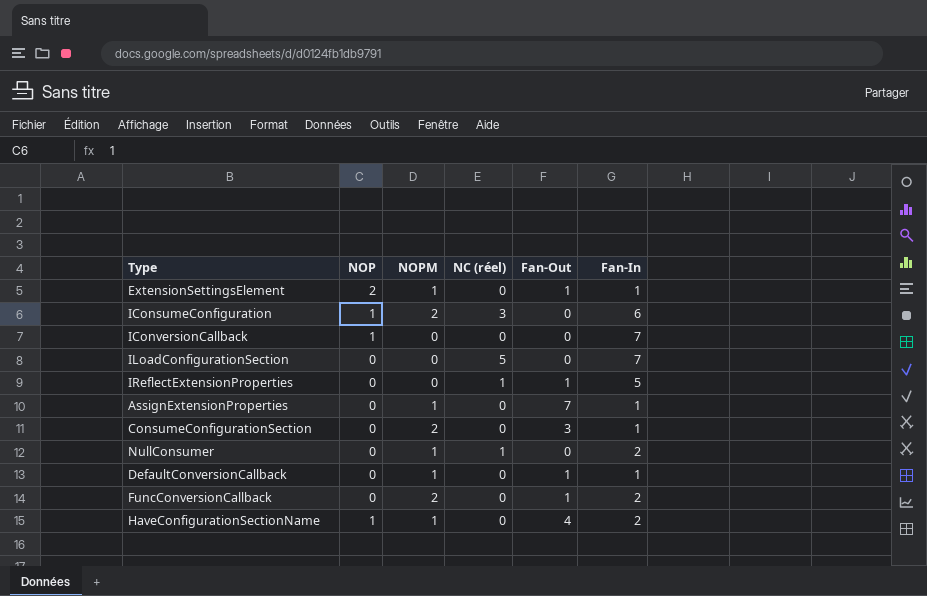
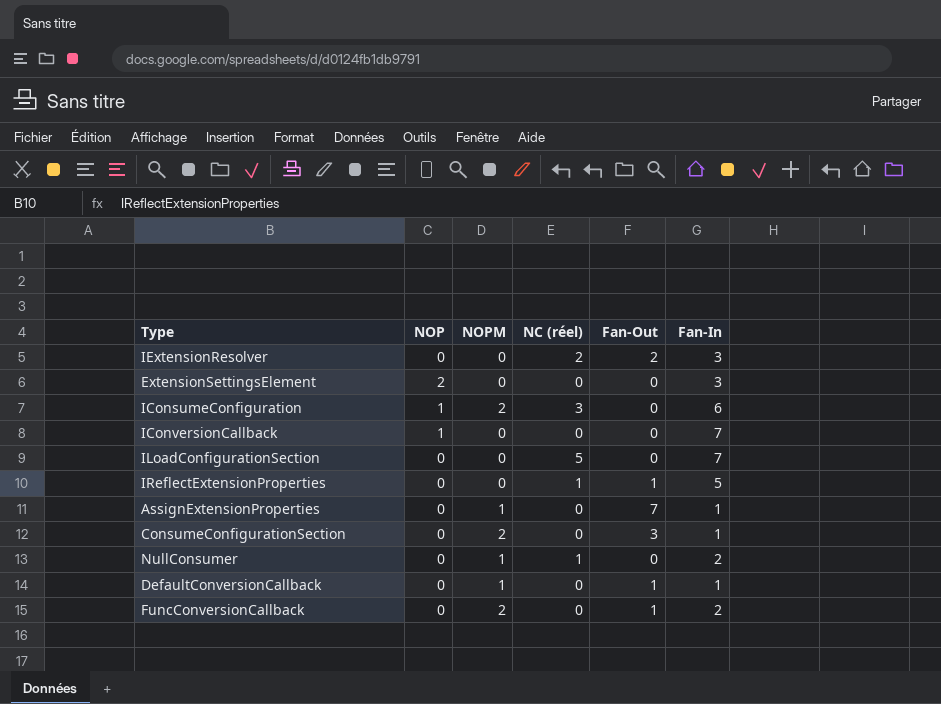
row HaveConfigurationSectionName: 1 | 1 | 0 | 4 | 2 -> none
row IExtensionResolver: none -> 0 | 0 | 2 | 2 | 3
ExtensionSettingsElement | NOPM: 1 -> 0
ExtensionSettingsElement | Fan-Out: 1 -> 0
ExtensionSettingsElement | Fan-In: 1 -> 3

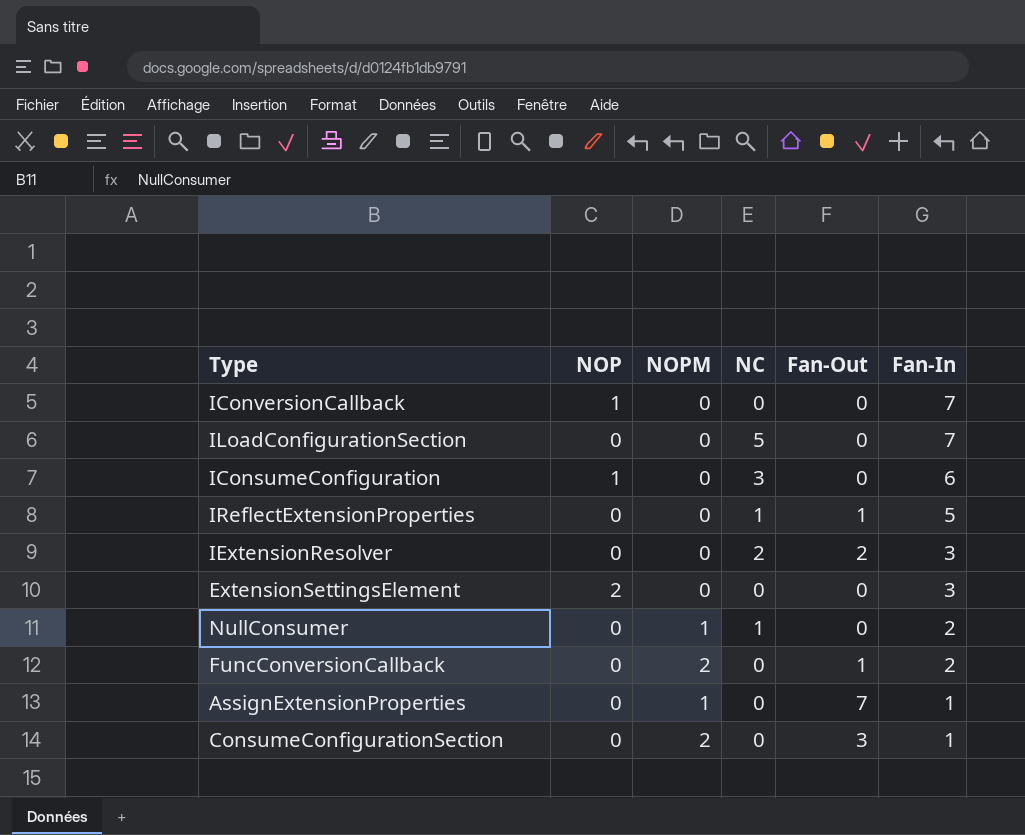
row order: none -> Fan-In descending
column name: NC (réel) -> NC
row DefaultConversionCallback: 0 | 1 | 0 | 1 | 1 -> none
IConsumeConfiguration | NOPM: 2 -> 0

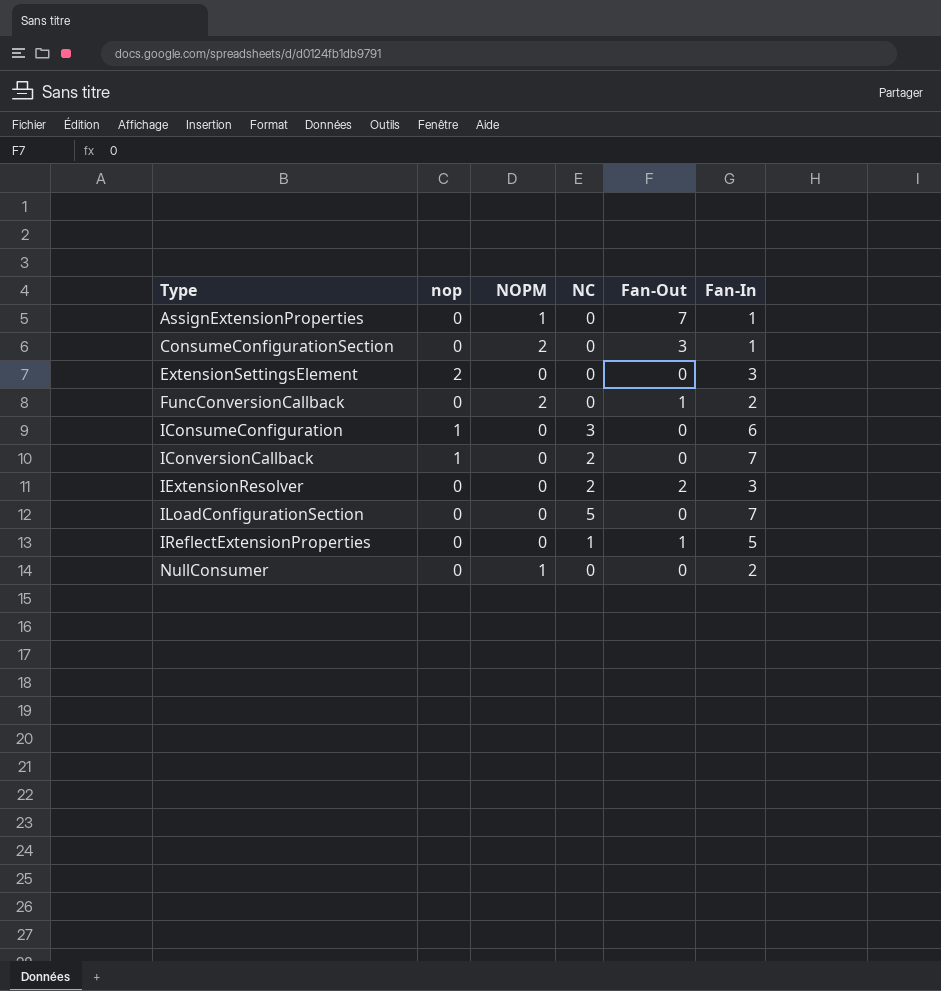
row order: Fan-In descending -> Type ascending
column name: NOP -> nop
IConversionCallback | NC: 0 -> 2
NullConsumer | NC: 1 -> 0

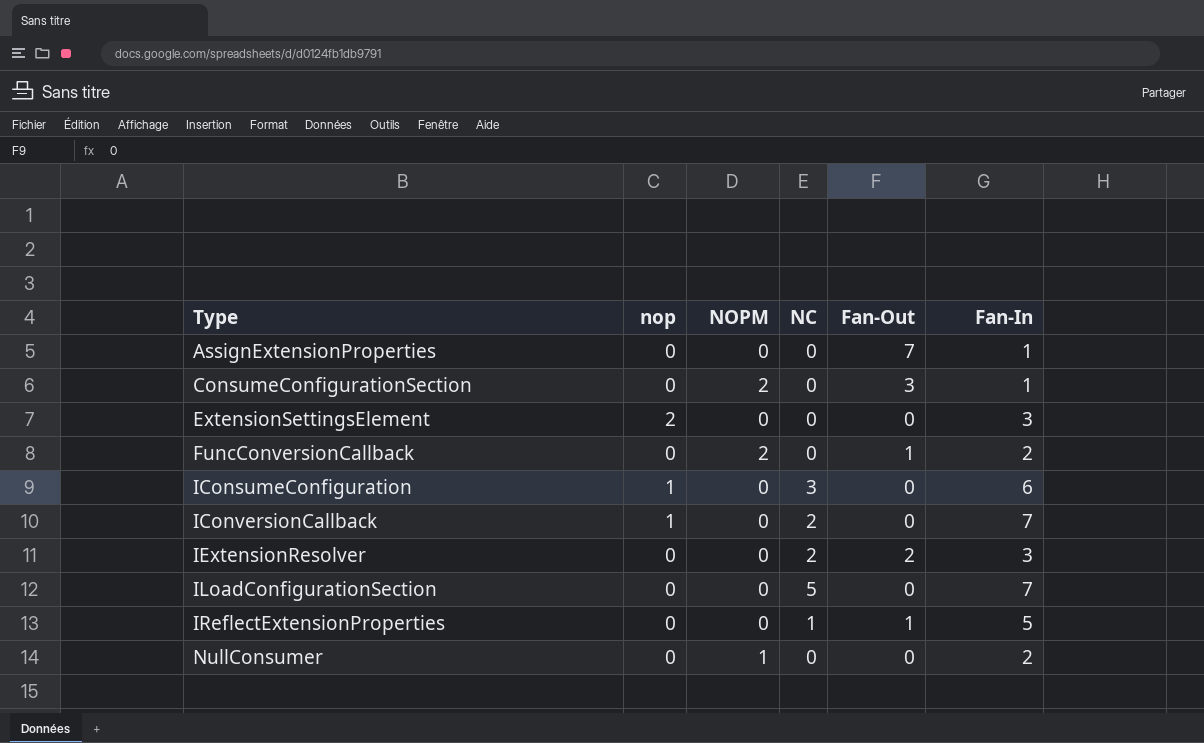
AssignExtensionProperties | NOPM: 1 -> 0

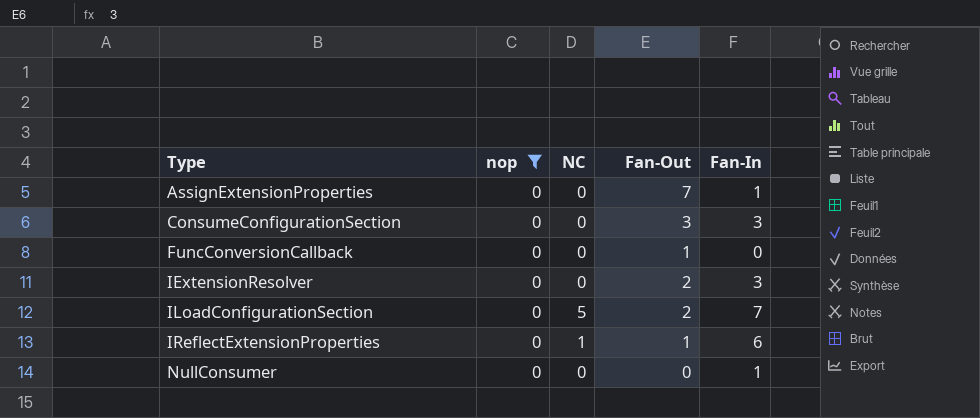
filter: none -> nop = 0
column NOPM | position: 3 -> none
ConsumeConfigurationSection | Fan-In: 1 -> 3
FuncConversionCallback | Fan-In: 2 -> 0
IExtensionResolver | NC: 2 -> 0
ILoadConfigurationSection | Fan-Out: 0 -> 2
IReflectExtensionProperties | Fan-In: 5 -> 6
NullConsumer | Fan-In: 2 -> 1

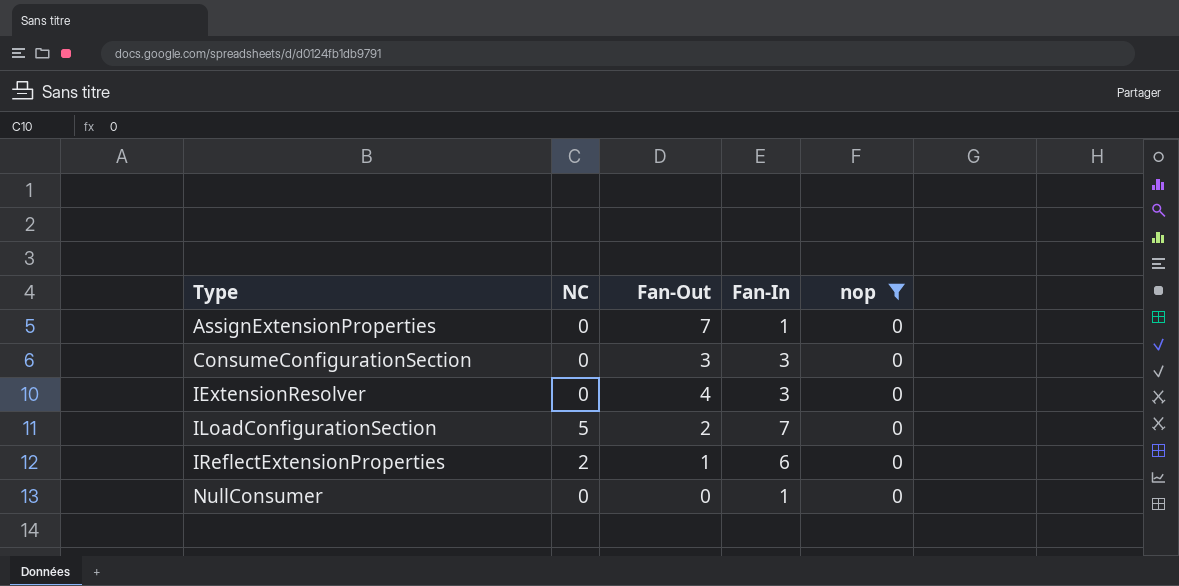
column nop | position: 2 -> 5
row FuncConversionCallback: 0 | 0 | 1 | 0 -> none
IExtensionResolver | Fan-Out: 2 -> 4
IReflectExtensionProperties | NC: 1 -> 2

